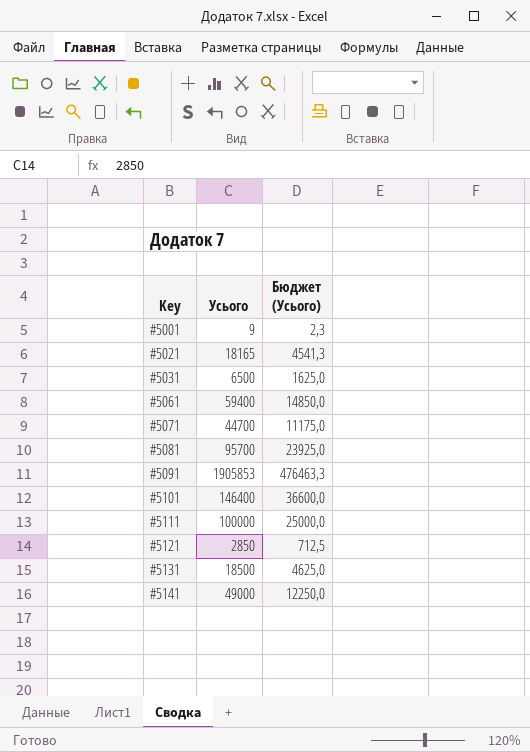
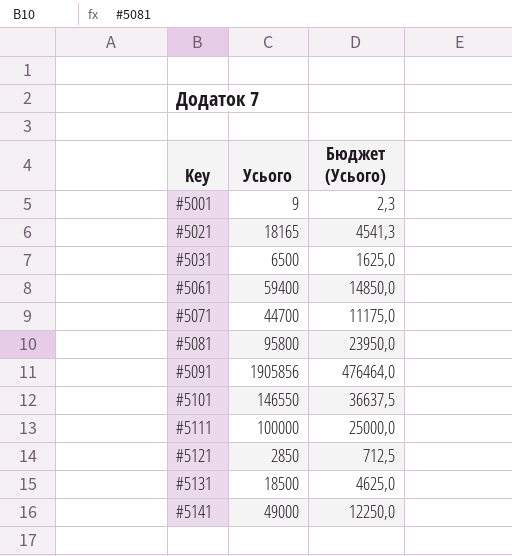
#5081 | Усього: 95700 -> 95800
#5081 | Бюджет (Усього): 23925,0 -> 23950,0
#5091 | Усього: 1905853 -> 1905856
#5091 | Бюджет (Усього): 476463,3 -> 476464,0
#5101 | Усього: 146400 -> 146550
#5101 | Бюджет (Усього): 36600,0 -> 36637,5

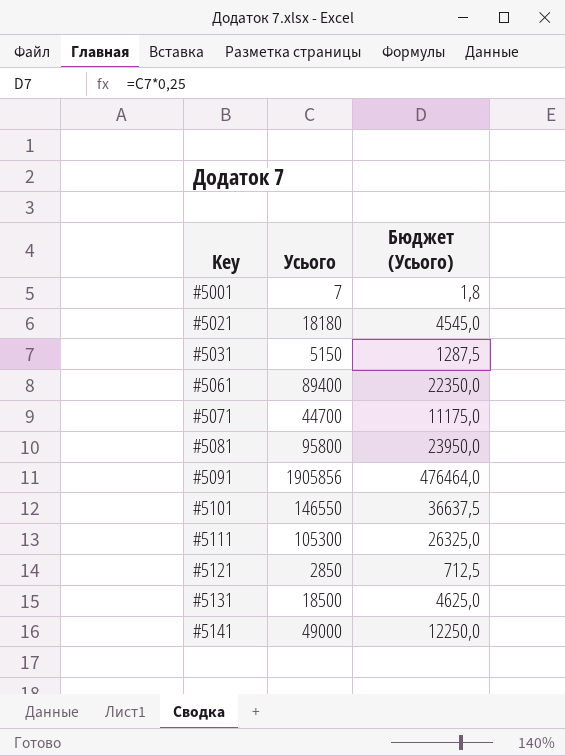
#5001 | Усього: 9 -> 7
#5001 | Бюджет (Усього): 2,3 -> 1,8
#5021 | Усього: 18165 -> 18180
#5021 | Бюджет (Усього): 4541,3 -> 4545,0
#5031 | Усього: 6500 -> 5150
#5031 | Бюджет (Усього): 1625,0 -> 1287,5
#5061 | Усього: 59400 -> 89400
#5061 | Бюджет (Усього): 14850,0 -> 22350,0
#5111 | Усього: 100000 -> 105300
#5111 | Бюджет (Усього): 25000,0 -> 26325,0

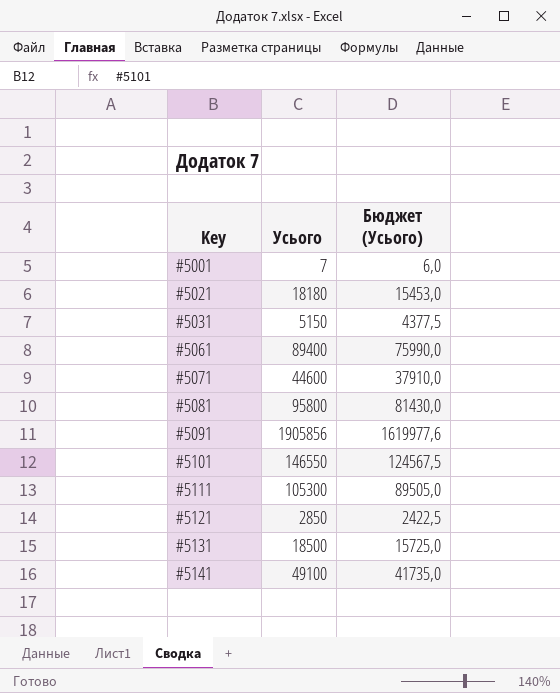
column Бюджет (Усього) | formula: [Усього] * 0,25 -> [Усього] * 0,85
#5071 | Усього: 44700 -> 44600
#5141 | Усього: 49000 -> 49100

